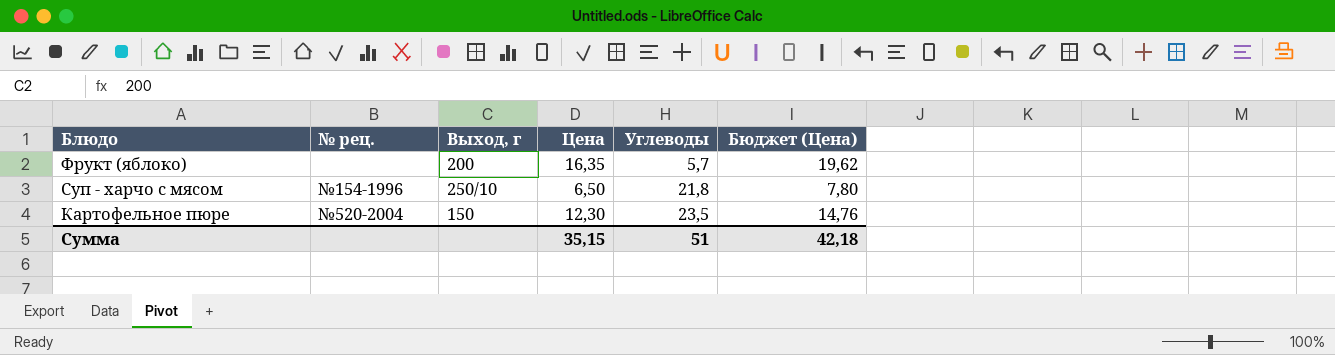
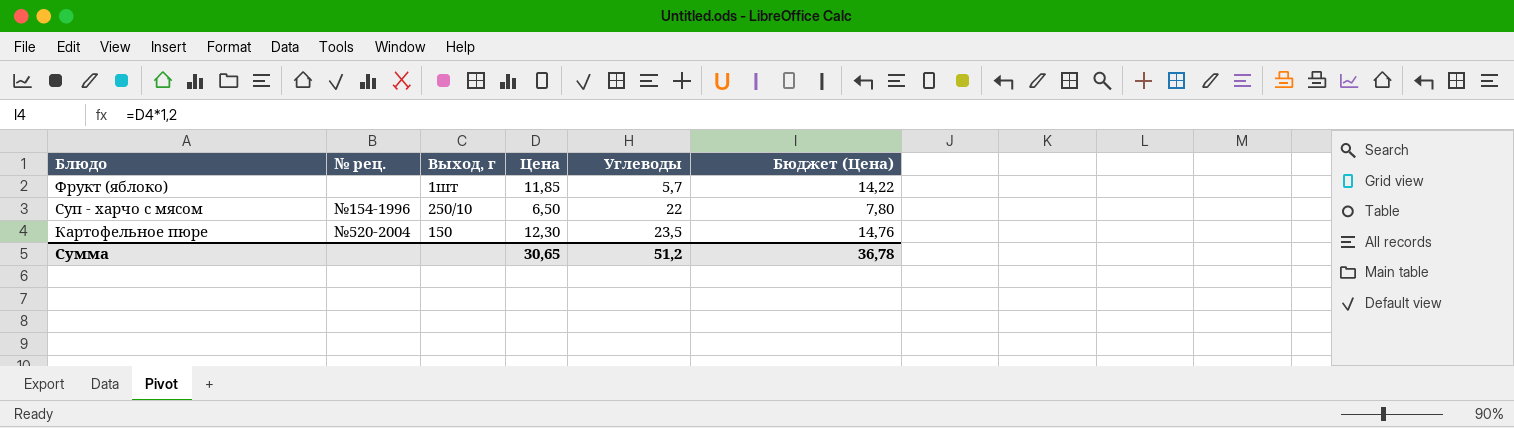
Фрукт (яблоко) | Выход, г: 200 -> 1шт
Фрукт (яблоко) | Цена: 16,35 -> 11,85
Фрукт (яблоко) | Бюджет (Цена): 19,62 -> 14,22
Суп - харчо с мясом | Углеводы: 21,8 -> 22
Сумма | Цена: 35,15 -> 30,65
Сумма | Углеводы: 51 -> 51,2
Сумма | Бюджет (Цена): 42,18 -> 36,78

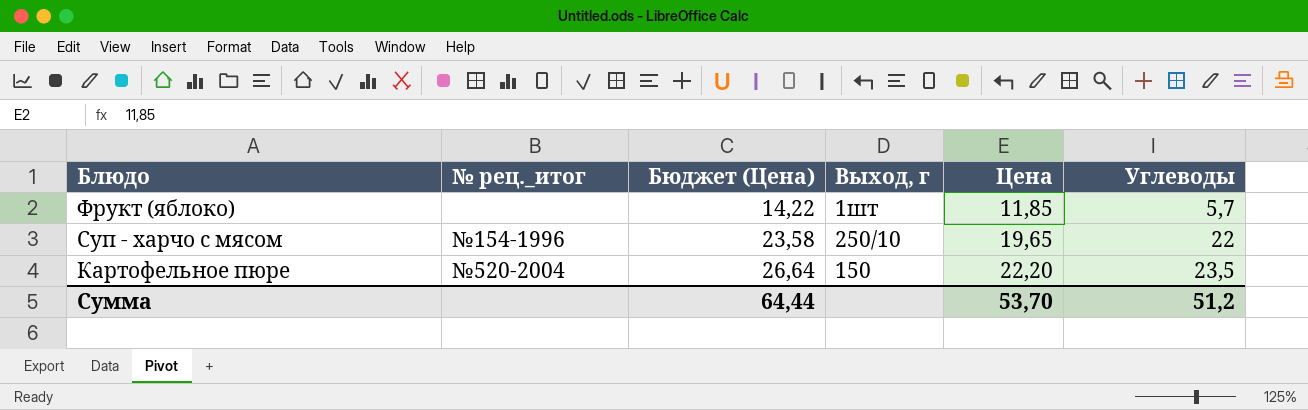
column name: № рец. -> № рец._итог
column Бюджет (Цена) | position: 6 -> 3
Суп - харчо с мясом | Бюджет (Цена): 7,80 -> 23,58
Суп - харчо с мясом | Цена: 6,50 -> 19,65
Картофельное пюре | Бюджет (Цена): 14,76 -> 26,64
Картофельное пюре | Цена: 12,30 -> 22,20
Сумма | Бюджет (Цена): 36,78 -> 64,44
Сумма | Цена: 30,65 -> 53,70

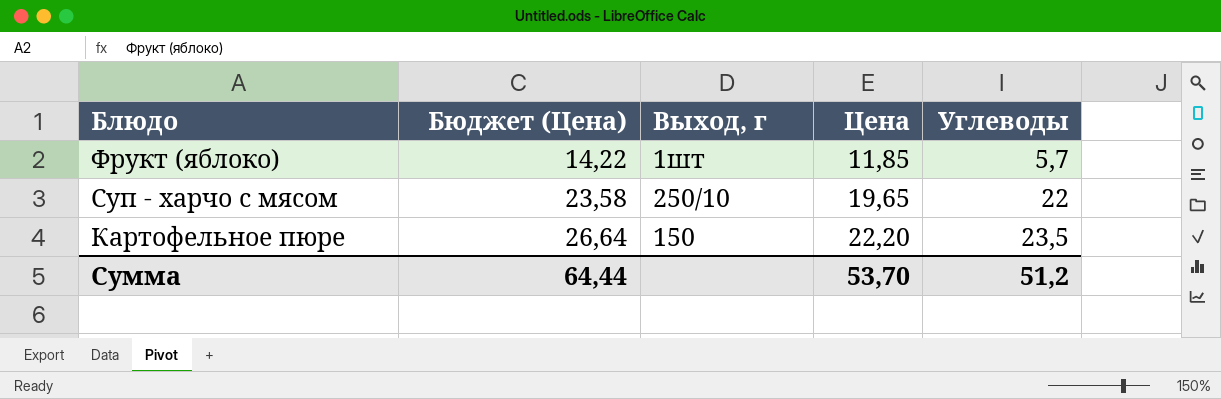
column № рец._итог | position: 2 -> none

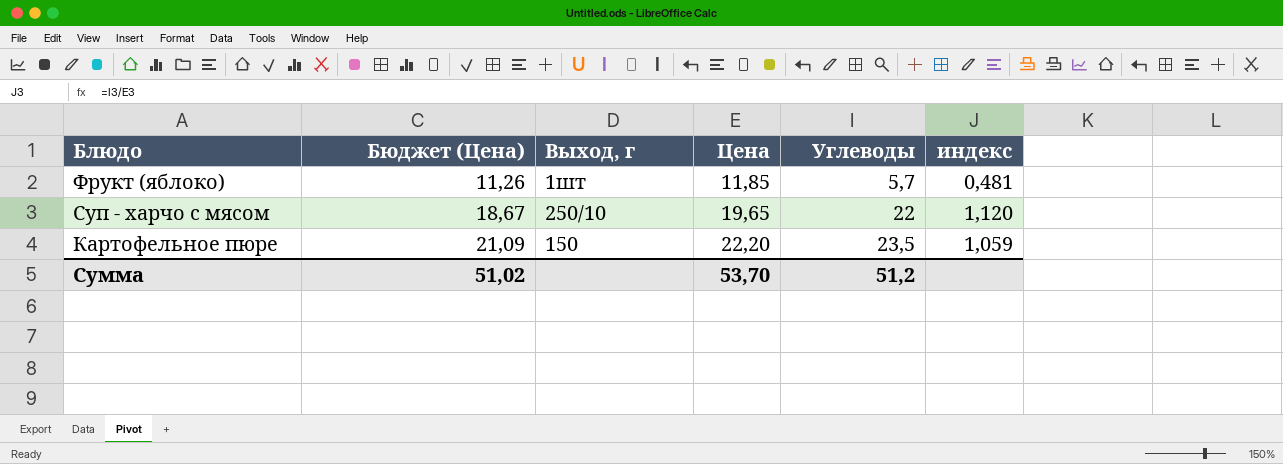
column Бюджет (Цена) | formula: [Цена] * 1,2 -> [Цена] * 0,95
column индекс | formula: none -> [Углеводы] / [Цена]
Сумма | Бюджет (Цена): 64,44 -> 51,02

